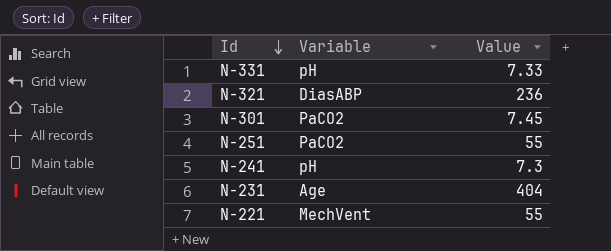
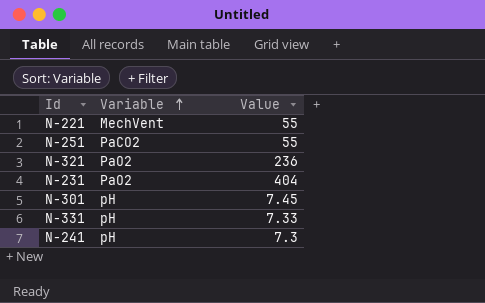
row order: Id descending -> Variable ascending
N-321 | Variable: DiasABP -> PaO2
N-231 | Variable: Age -> PaO2
N-301 | Variable: PaCO2 -> pH

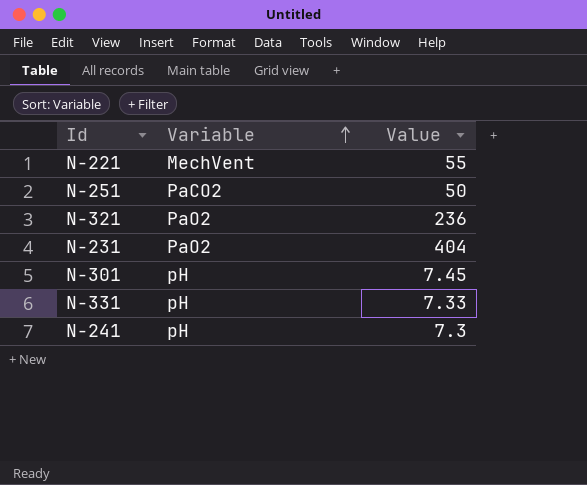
N-251 | Value: 55 -> 50

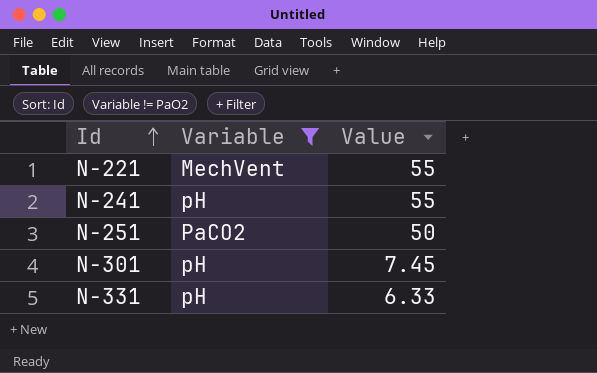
filter: none -> Variable != PaO2
row order: Variable ascending -> Id ascending
N-241 | Value: 7.3 -> 55
N-331 | Value: 7.33 -> 6.33

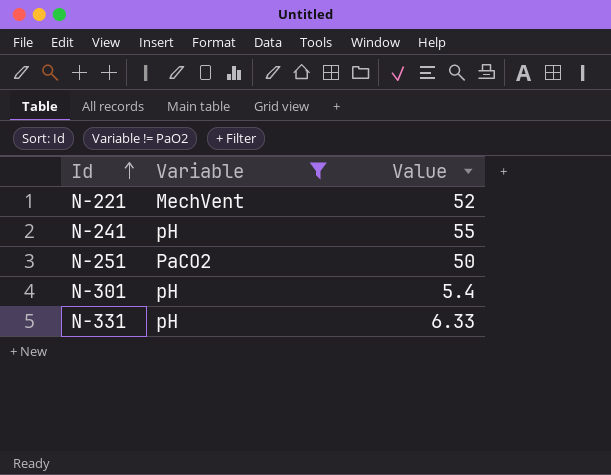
N-221 | Value: 55 -> 52
N-301 | Value: 7.45 -> 5.4

